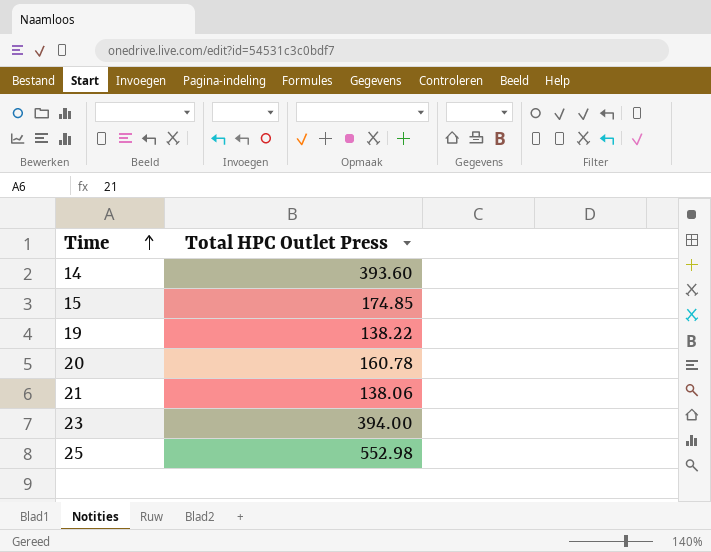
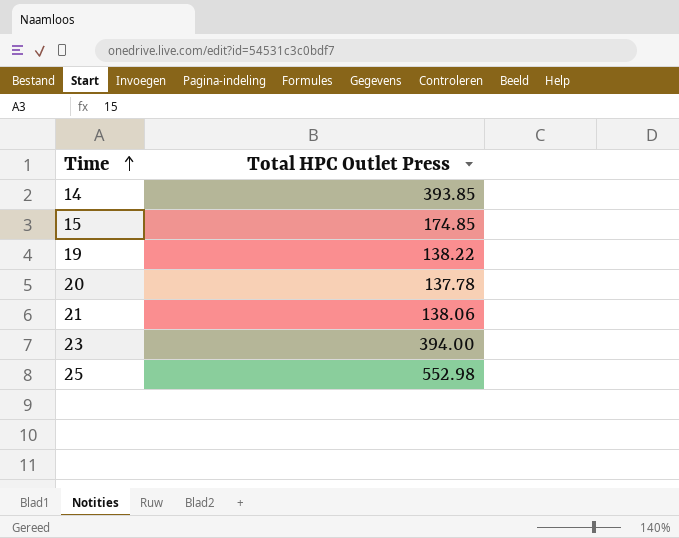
14 | Total HPC Outlet Press: 393.60 -> 393.85
20 | Total HPC Outlet Press: 160.78 -> 137.78

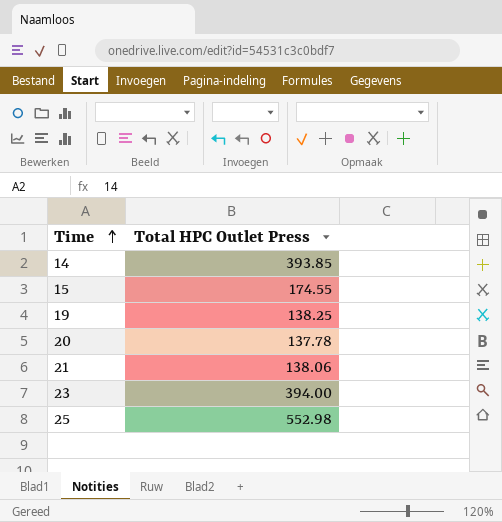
15 | Total HPC Outlet Press: 174.85 -> 174.55
19 | Total HPC Outlet Press: 138.22 -> 138.25

